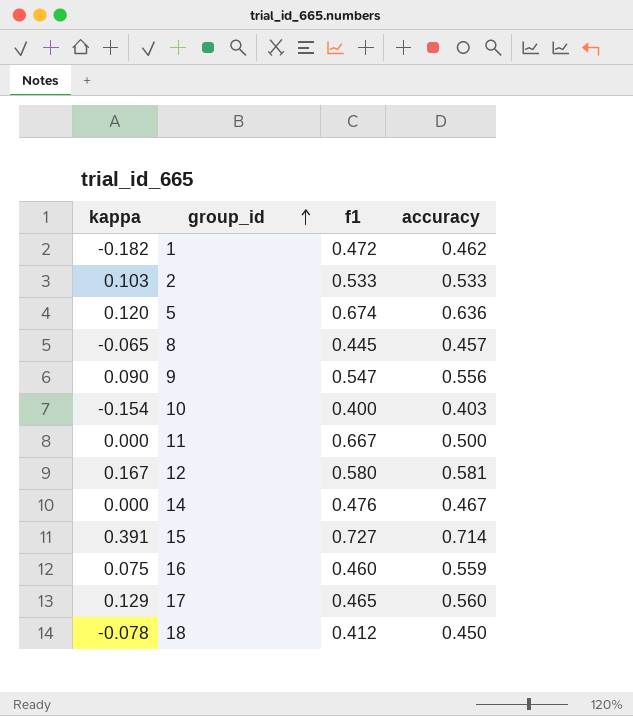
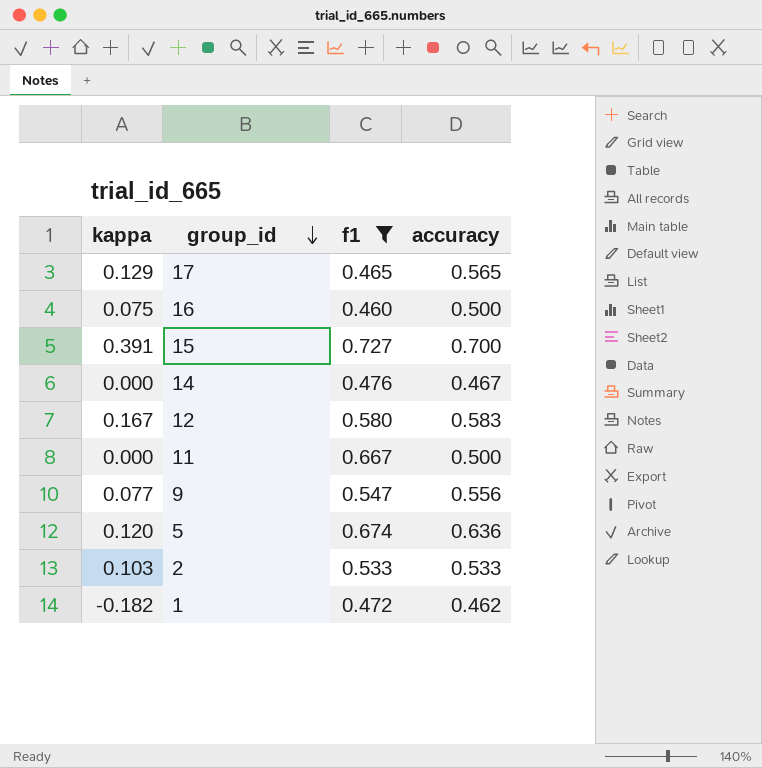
filter: none -> f1 >= 0.460
row order: group_id ascending -> group_id descending
17 | accuracy: 0.560 -> 0.565
16 | accuracy: 0.559 -> 0.500
15 | accuracy: 0.714 -> 0.700
12 | accuracy: 0.581 -> 0.583
9 | kappa: 0.090 -> 0.077

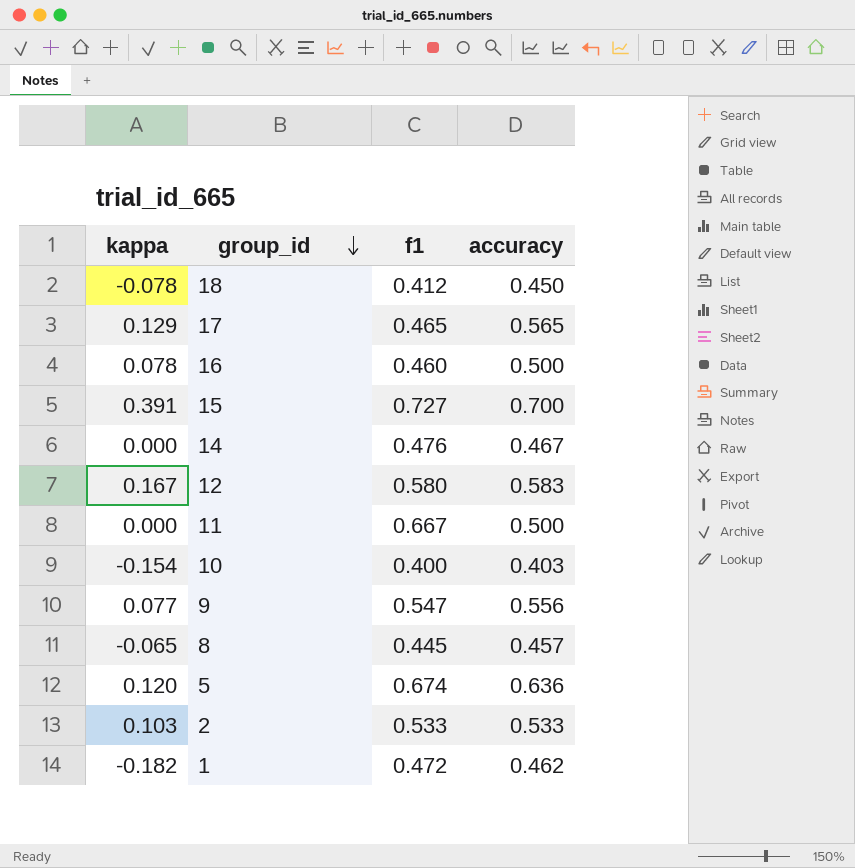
filter: f1 >= 0.460 -> none
16 | kappa: 0.075 -> 0.078

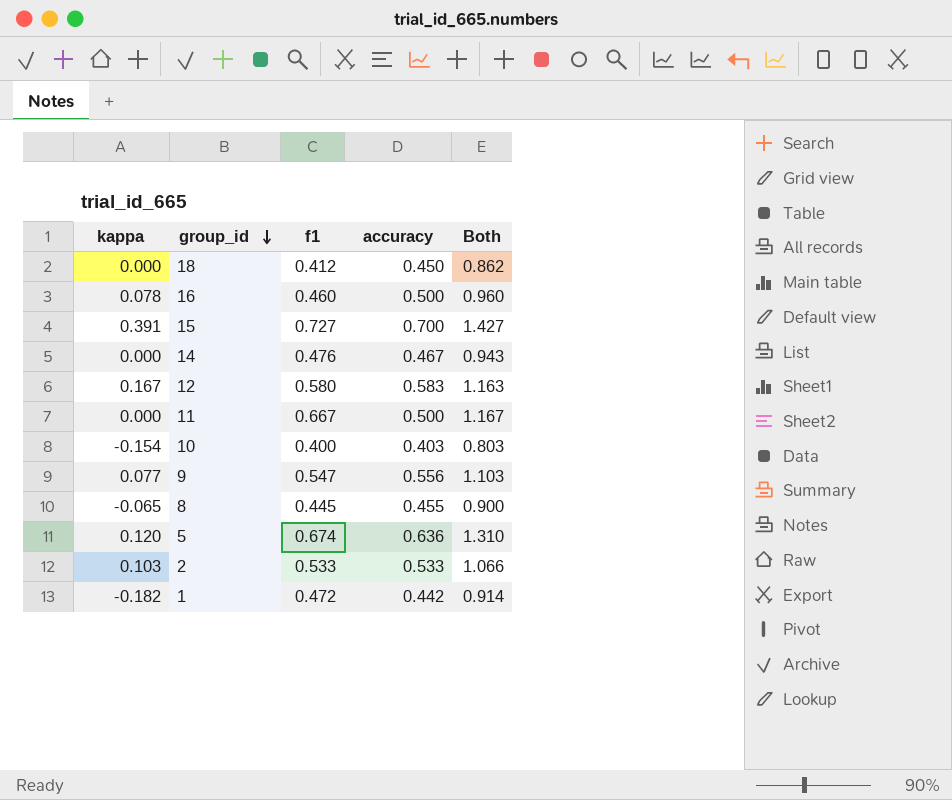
column Both | formula: none -> [f1] + [accuracy]
row 17: 0.129 | 0.465 | 0.565 -> none
18 | kappa: -0.078 -> 0.000
8 | accuracy: 0.457 -> 0.455
1 | accuracy: 0.462 -> 0.442

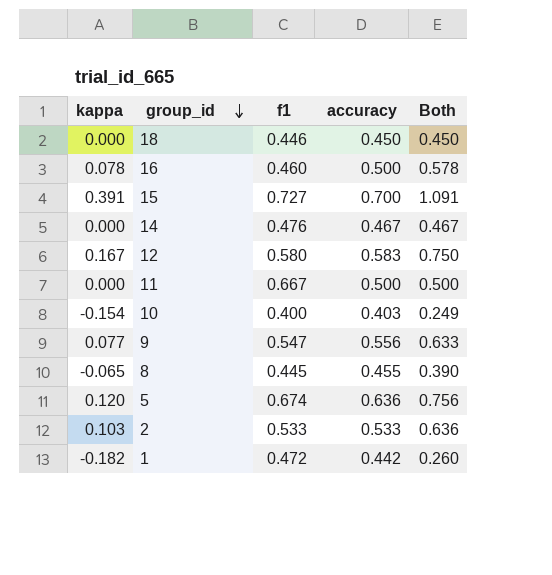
column Both | formula: [f1] + [accuracy] -> [kappa] + [accuracy]
18 | f1: 0.412 -> 0.446

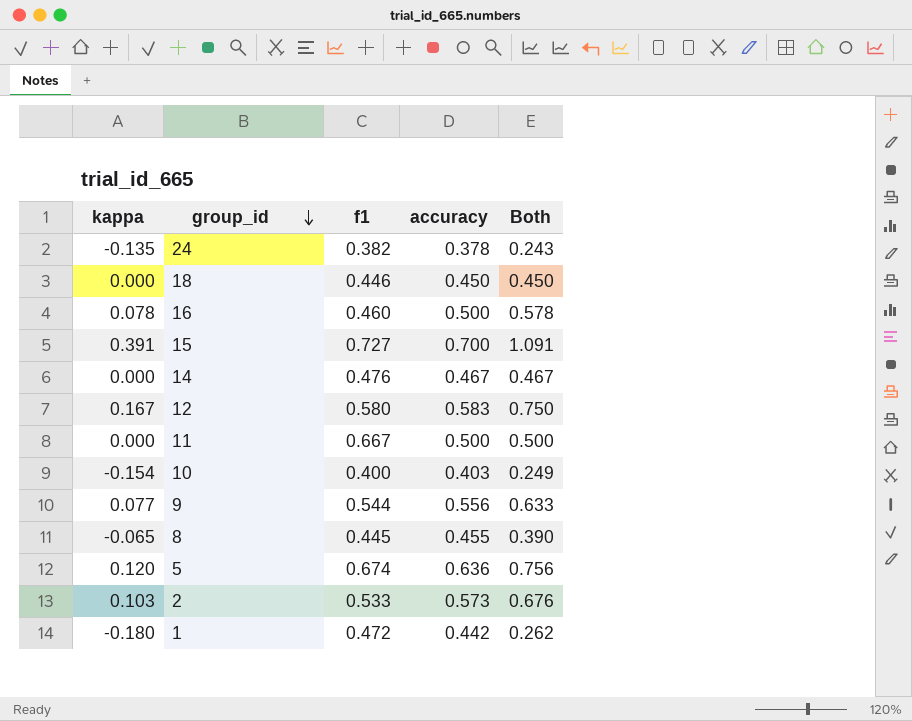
row 24: none -> -0.135 | 0.382 | 0.378 | 0.243
9 | f1: 0.547 -> 0.544
2 | accuracy: 0.533 -> 0.573
2 | Both: 0.636 -> 0.676
1 | kappa: -0.182 -> -0.180
1 | Both: 0.260 -> 0.262

